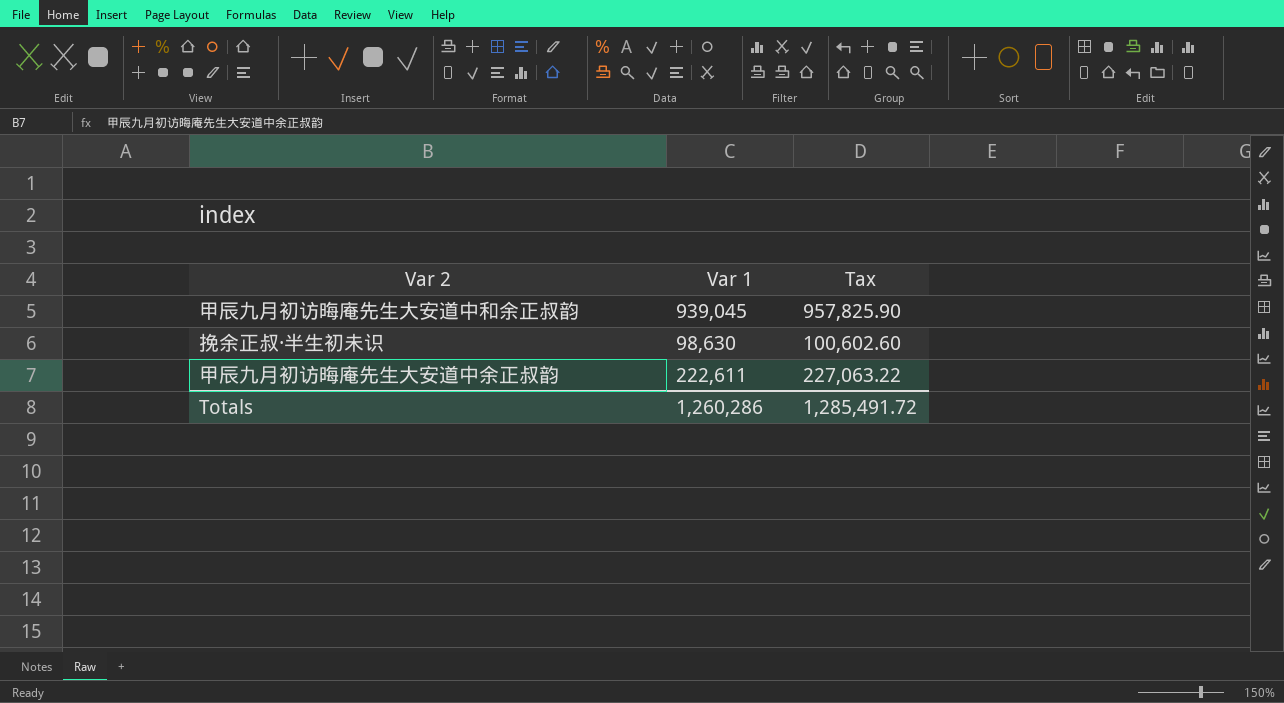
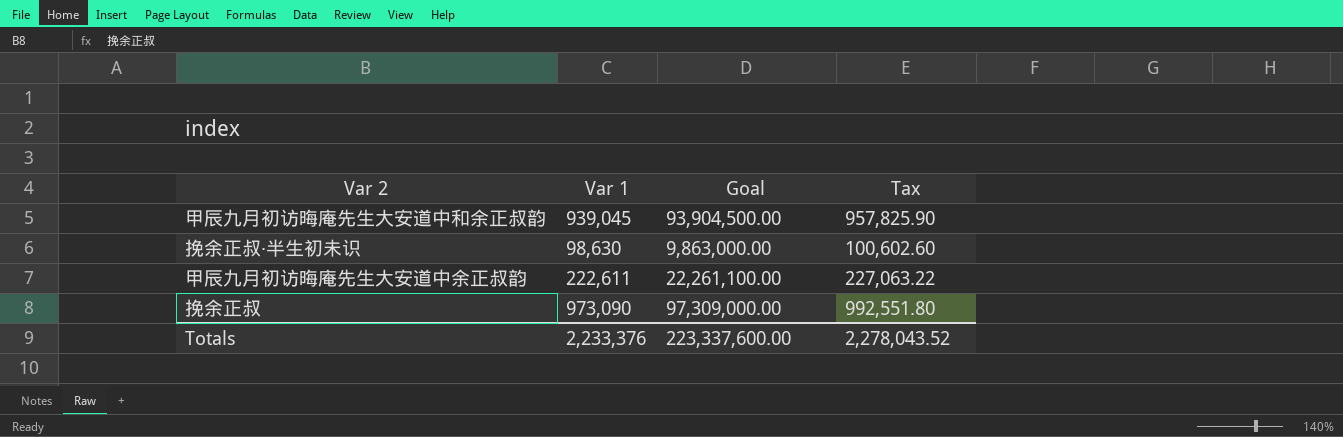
column Goal | formula: none -> [Var 1] * 100
row 挽余正叔: none -> 973,090 | 97,309,000.00 | 992,551.80
Totals | Var 1: 1,260,286 -> 2,233,376
Totals | Tax: 1,285,491.72 -> 2,278,043.52

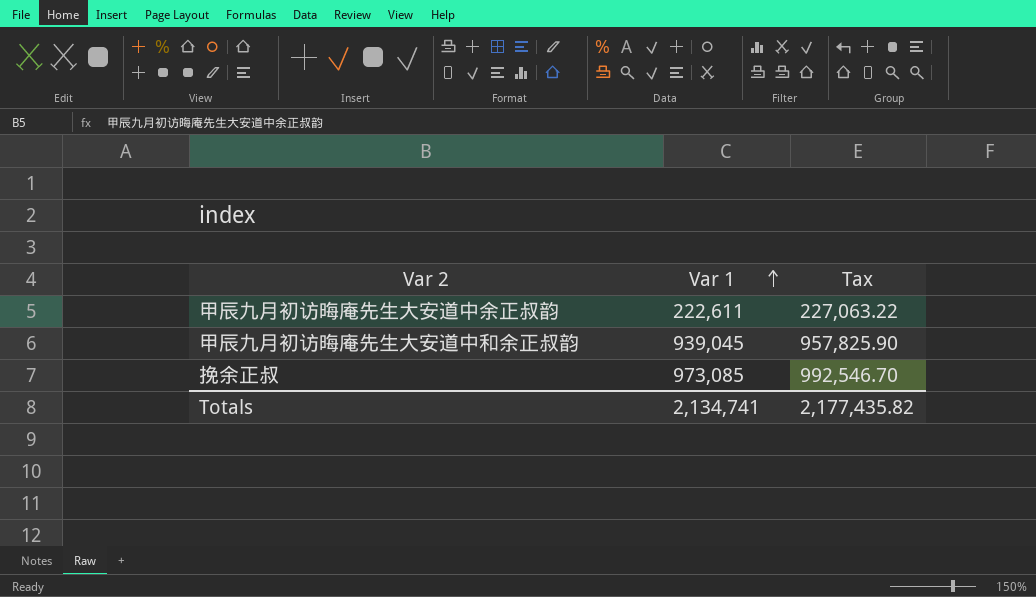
row order: none -> Var 1 ascending
column Goal | formula: [Var 1] * 100 -> none
row 挽余正叔·半生初未识: 98,630 | 9,863,000.00 | 100,602.60 -> none
挽余正叔 | Var 1: 973,090 -> 973,085
挽余正叔 | Tax: 992,551.80 -> 992,546.70
Totals | Var 1: 2,233,376 -> 2,134,741
Totals | Tax: 2,278,043.52 -> 2,177,435.82

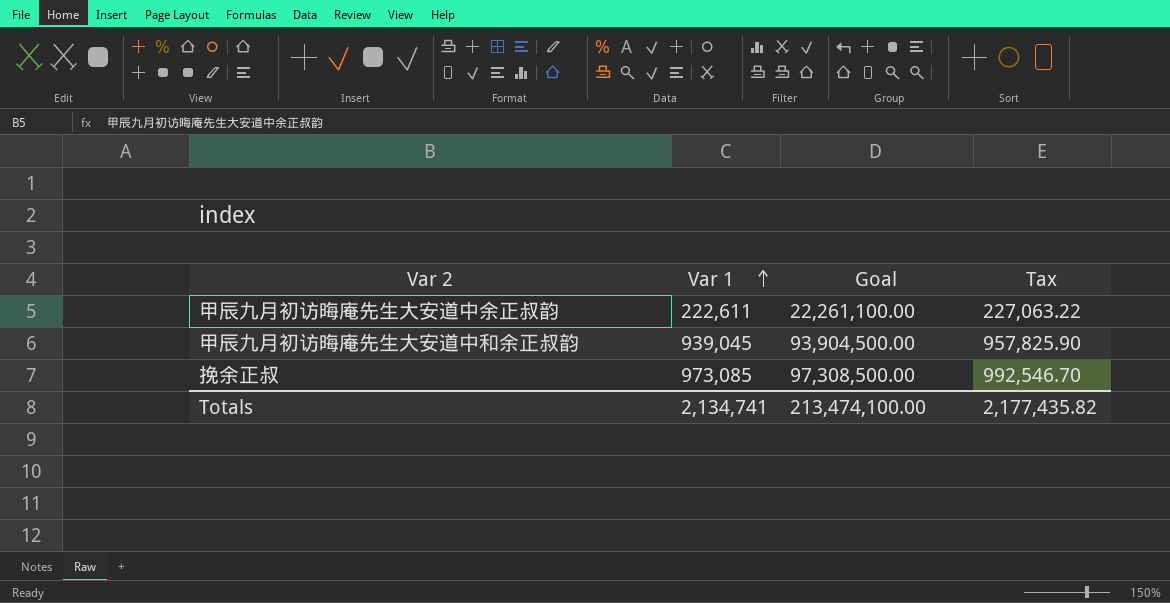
column Goal | formula: none -> [Var 1] * 100

